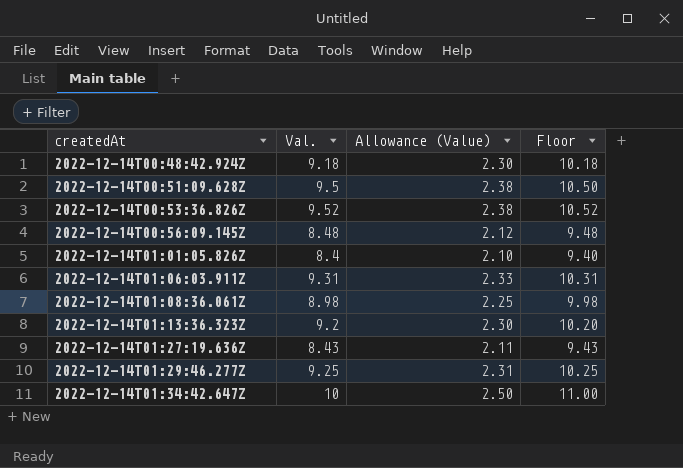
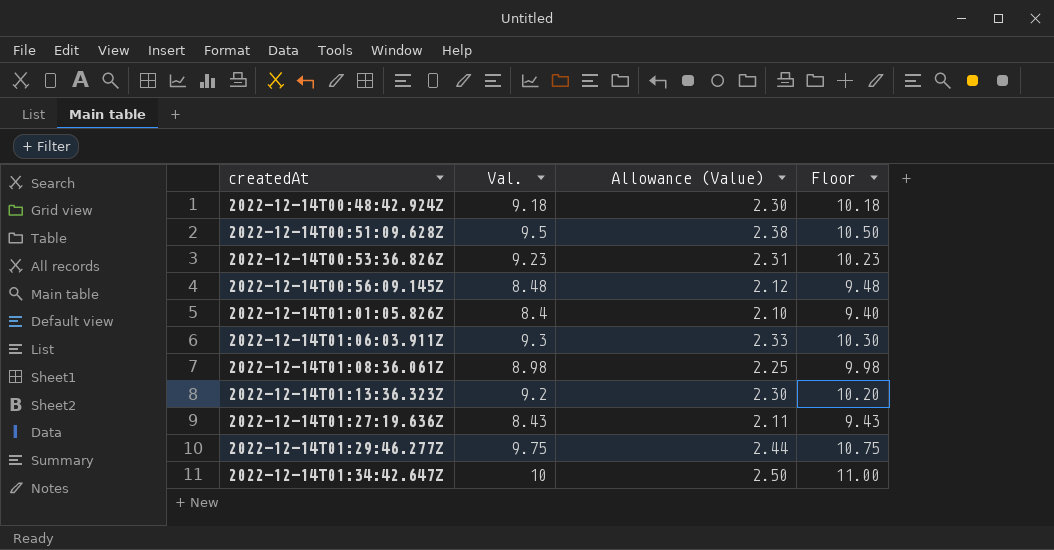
2022-12-14T00:53:36.826Z | Val.: 9.52 -> 9.23
2022-12-14T00:53:36.826Z | Allowance (Value): 2.38 -> 2.31
2022-12-14T00:53:36.826Z | Floor: 10.52 -> 10.23
2022-12-14T01:06:03.911Z | Val.: 9.31 -> 9.3
2022-12-14T01:06:03.911Z | Floor: 10.31 -> 10.30
2022-12-14T01:29:46.277Z | Val.: 9.25 -> 9.75
2022-12-14T01:29:46.277Z | Allowance (Value): 2.31 -> 2.44
2022-12-14T01:29:46.277Z | Floor: 10.25 -> 10.75

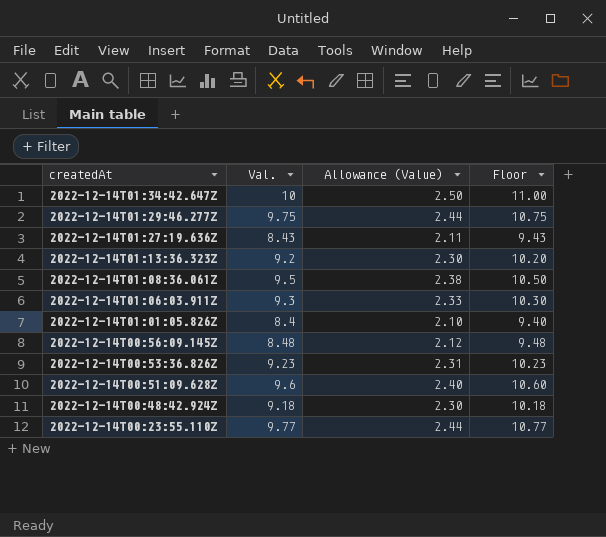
row order: createdAt ascending -> createdAt descending
2022-12-14T01:08:36.061Z | Val.: 8.98 -> 9.5
2022-12-14T01:08:36.061Z | Allowance (Value): 2.25 -> 2.38
2022-12-14T01:08:36.061Z | Floor: 9.98 -> 10.50
2022-12-14T00:51:09.628Z | Val.: 9.5 -> 9.6
2022-12-14T00:51:09.628Z | Allowance (Value): 2.38 -> 2.40
2022-12-14T00:51:09.628Z | Floor: 10.50 -> 10.60
row 2022-12-14T00:23:55.110Z: none -> 9.77 | 2.44 | 10.77

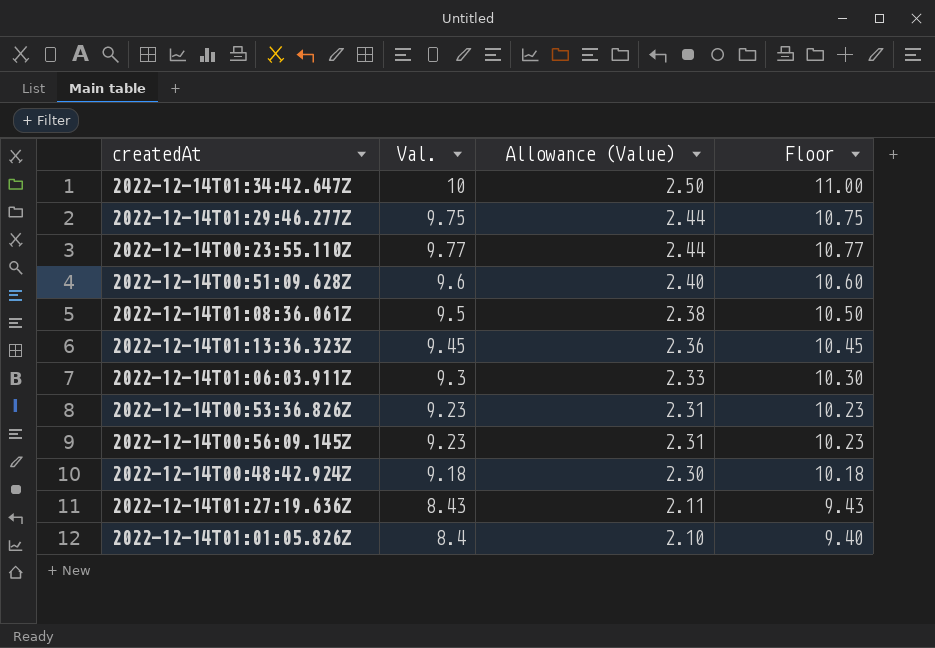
row order: createdAt descending -> Allowance (Value) descending
2022-12-14T01:13:36.323Z | Val.: 9.2 -> 9.45
2022-12-14T01:13:36.323Z | Allowance (Value): 2.30 -> 2.36
2022-12-14T01:13:36.323Z | Floor: 10.20 -> 10.45
2022-12-14T00:56:09.145Z | Val.: 8.48 -> 9.23
2022-12-14T00:56:09.145Z | Allowance (Value): 2.12 -> 2.31
2022-12-14T00:56:09.145Z | Floor: 9.48 -> 10.23

